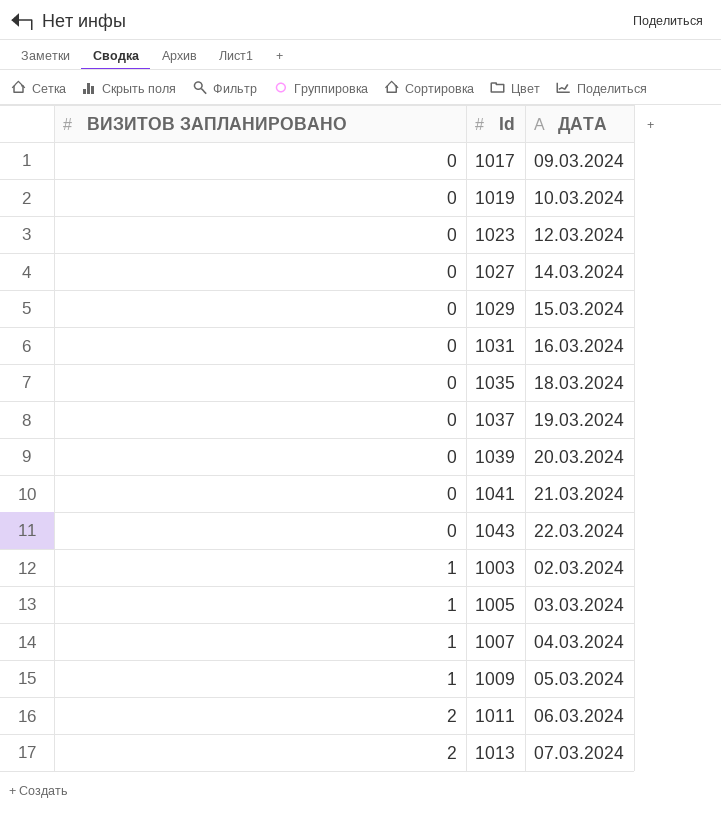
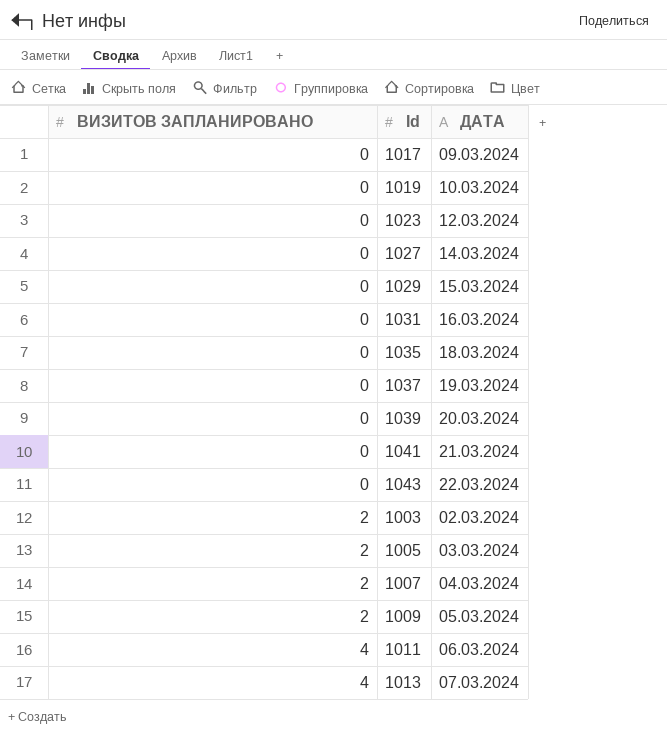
1003 | ВИЗИТОВ ЗАПЛАНИРОВАНО: 1 -> 2
1005 | ВИЗИТОВ ЗАПЛАНИРОВАНО: 1 -> 2
1007 | ВИЗИТОВ ЗАПЛАНИРОВАНО: 1 -> 2
1009 | ВИЗИТОВ ЗАПЛАНИРОВАНО: 1 -> 2
1011 | ВИЗИТОВ ЗАПЛАНИРОВАНО: 2 -> 4
1013 | ВИЗИТОВ ЗАПЛАНИРОВАНО: 2 -> 4

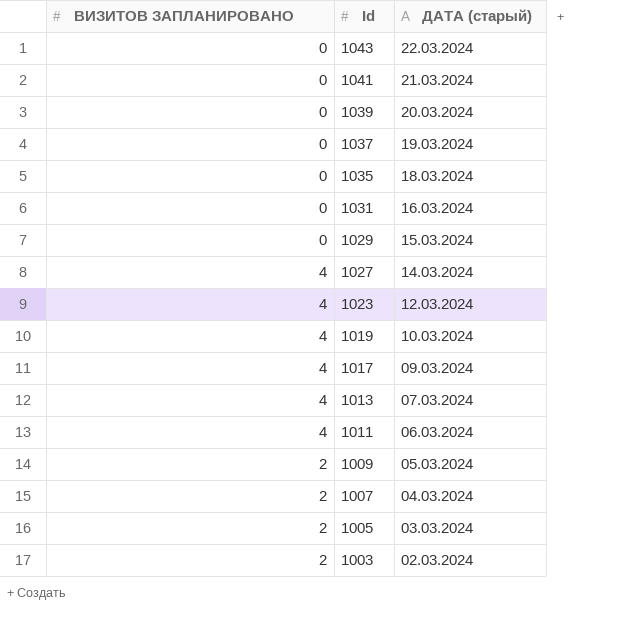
row order: ВИЗИТОВ ЗАПЛАНИРОВАНО ascending -> Id descending
column name: ДАТА -> ДАТА (старый)
1027 | ВИЗИТОВ ЗАПЛАНИРОВАНО: 0 -> 4
1023 | ВИЗИТОВ ЗАПЛАНИРОВАНО: 0 -> 4
1019 | ВИЗИТОВ ЗАПЛАНИРОВАНО: 0 -> 4
1017 | ВИЗИТОВ ЗАПЛАНИРОВАНО: 0 -> 4

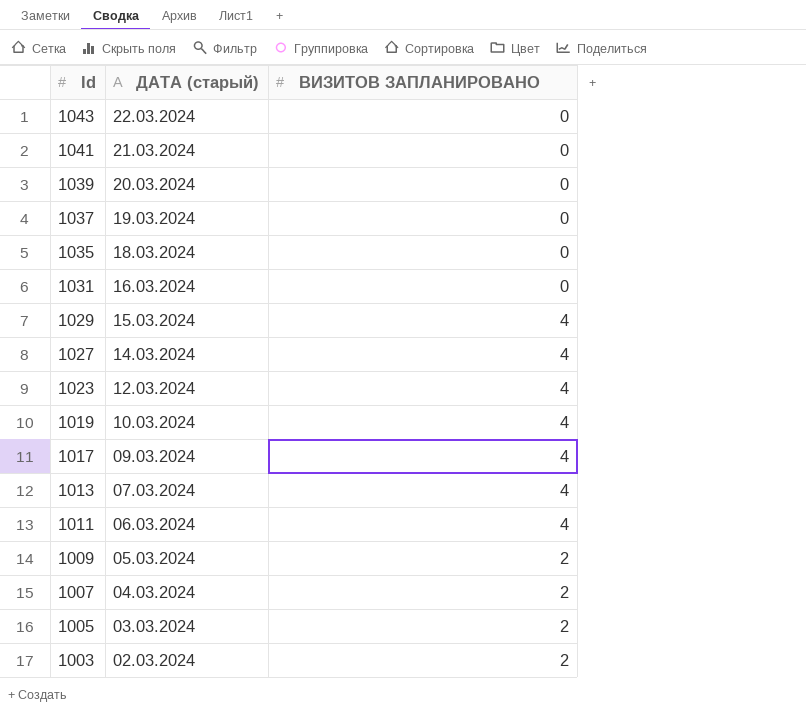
column ВИЗИТОВ ЗАПЛАНИРОВАНО | position: 1 -> 3
1029 | ВИЗИТОВ ЗАПЛАНИРОВАНО: 0 -> 4

